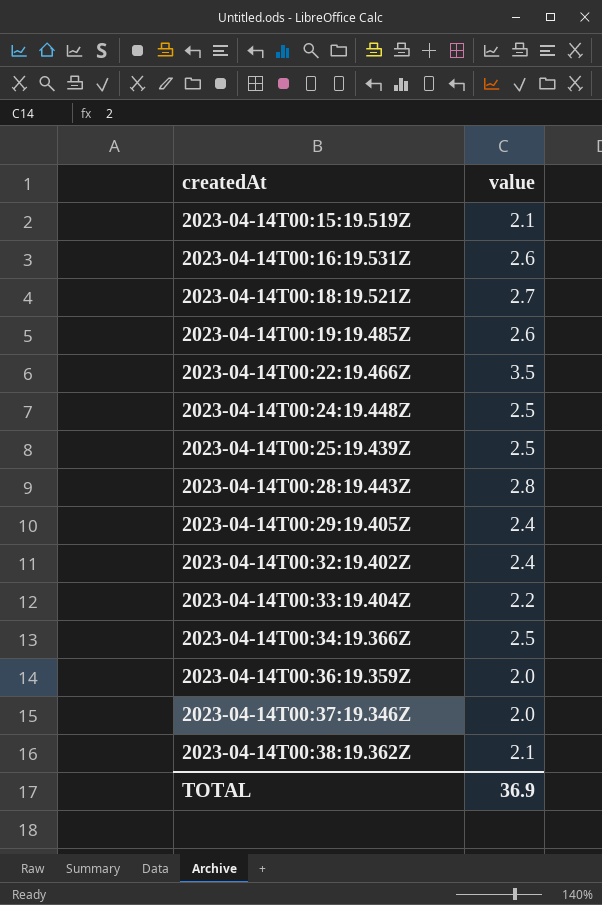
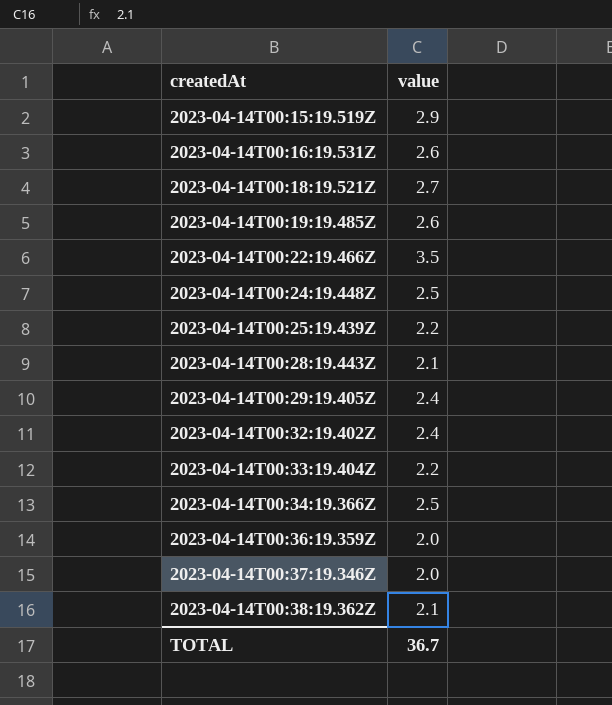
2023-04-14T00:15:19.519Z | value: 2.1 -> 2.9
2023-04-14T00:25:19.439Z | value: 2.5 -> 2.2
2023-04-14T00:28:19.443Z | value: 2.8 -> 2.1
TOTAL | value: 36.9 -> 36.7

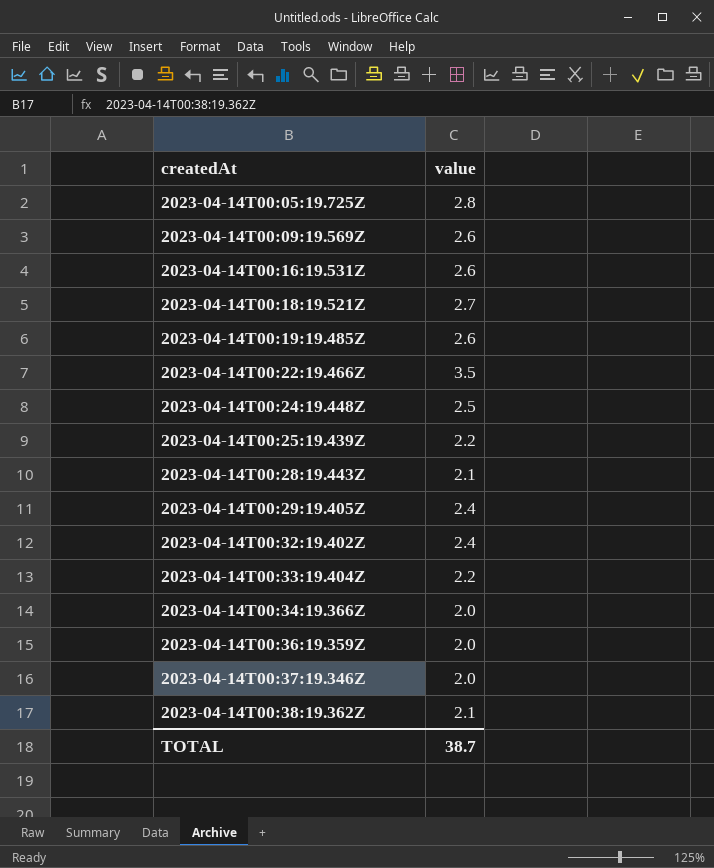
row 2023-04-14T00:15:19.519Z: 2.9 -> none
row 2023-04-14T00:05:19.725Z: none -> 2.8
row 2023-04-14T00:09:19.569Z: none -> 2.6
2023-04-14T00:34:19.366Z | value: 2.5 -> 2.0
TOTAL | value: 36.7 -> 38.7

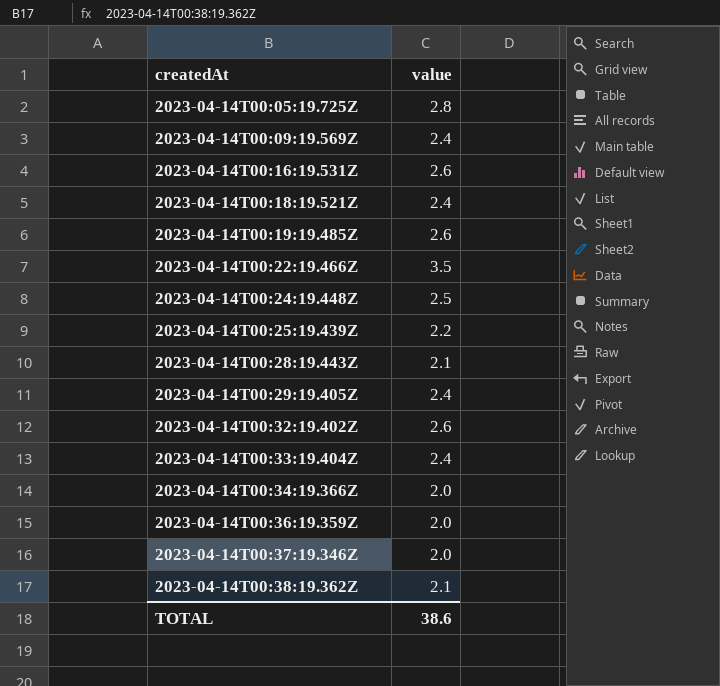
2023-04-14T00:09:19.569Z | value: 2.6 -> 2.4
2023-04-14T00:18:19.521Z | value: 2.7 -> 2.4
2023-04-14T00:32:19.402Z | value: 2.4 -> 2.6
2023-04-14T00:33:19.404Z | value: 2.2 -> 2.4
TOTAL | value: 38.7 -> 38.6

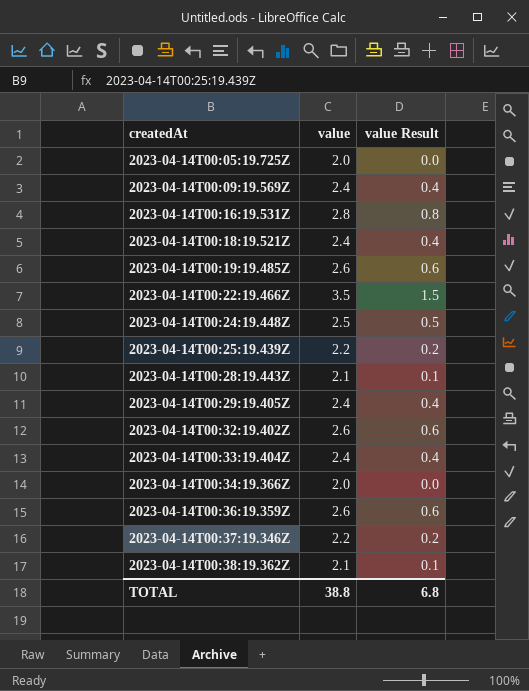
column value Result | formula: none -> [value] - 2
2023-04-14T00:05:19.725Z | value: 2.8 -> 2.0
2023-04-14T00:16:19.531Z | value: 2.6 -> 2.8
2023-04-14T00:36:19.359Z | value: 2.0 -> 2.6
2023-04-14T00:37:19.346Z | value: 2.0 -> 2.2
TOTAL | value: 38.6 -> 38.8

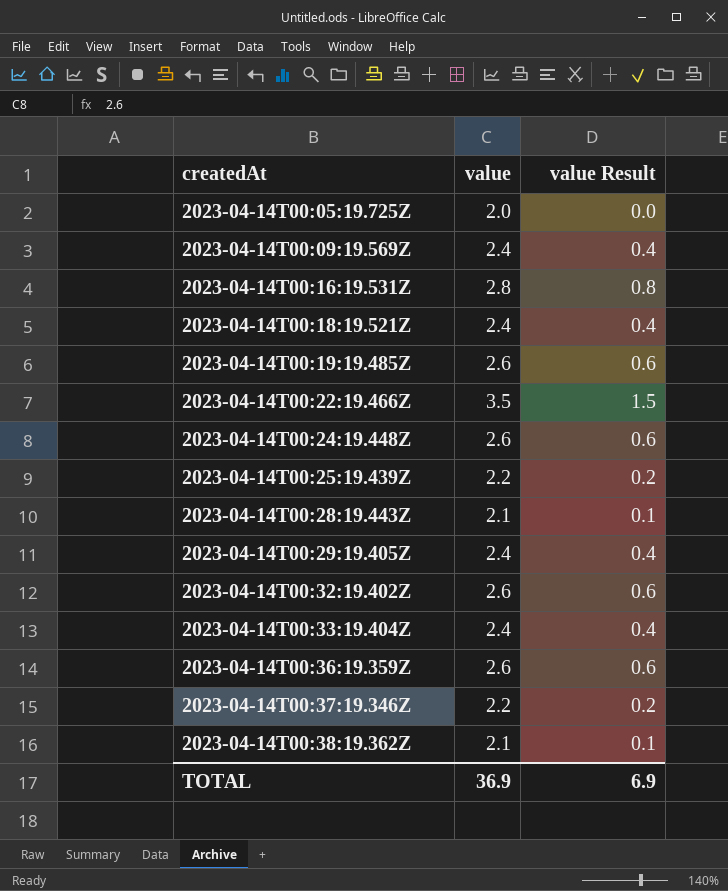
row 2023-04-14T00:34:19.366Z: 2.0 | 0.0 -> none
2023-04-14T00:24:19.448Z | value: 2.5 -> 2.6
2023-04-14T00:24:19.448Z | value Result: 0.5 -> 0.6
TOTAL | value: 38.8 -> 36.9
TOTAL | value Result: 6.8 -> 6.9

